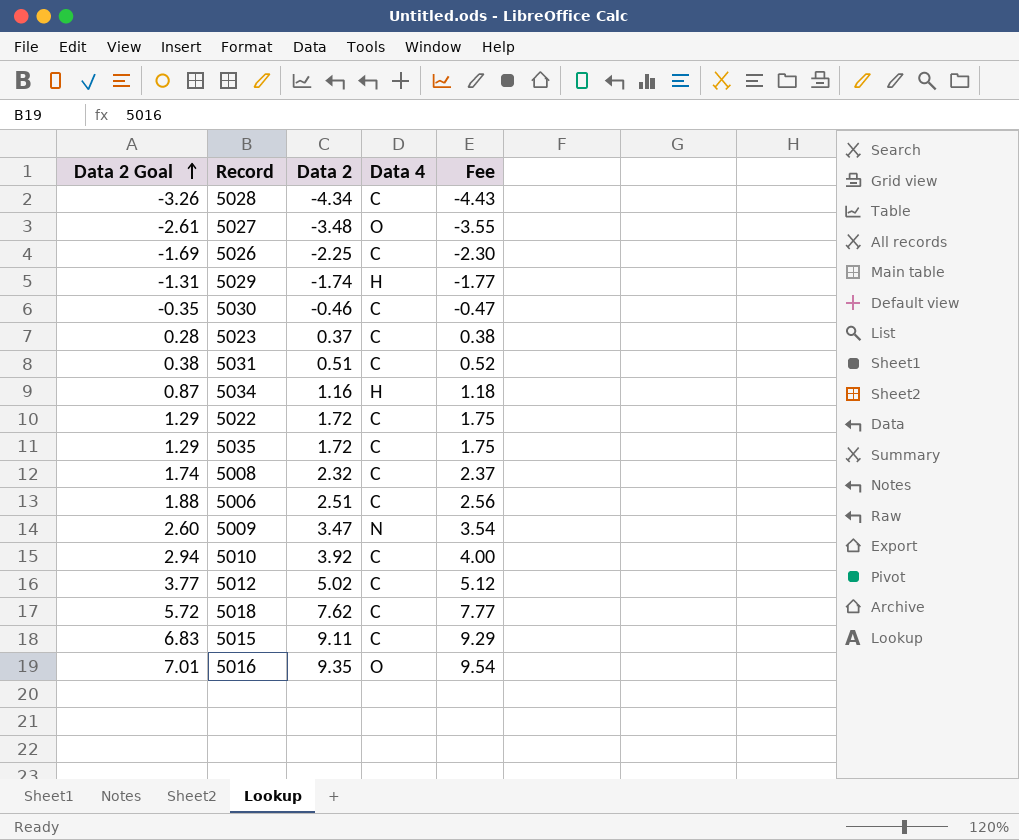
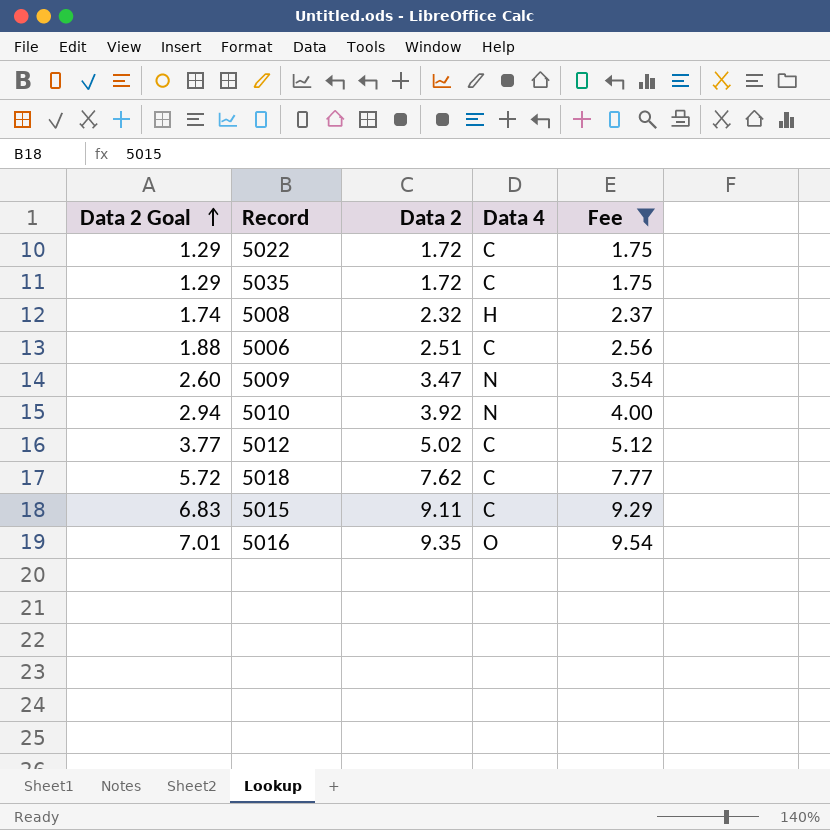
filter: none -> Fee >= 1.75
5008 | Data 4: C -> H
5010 | Data 4: C -> N

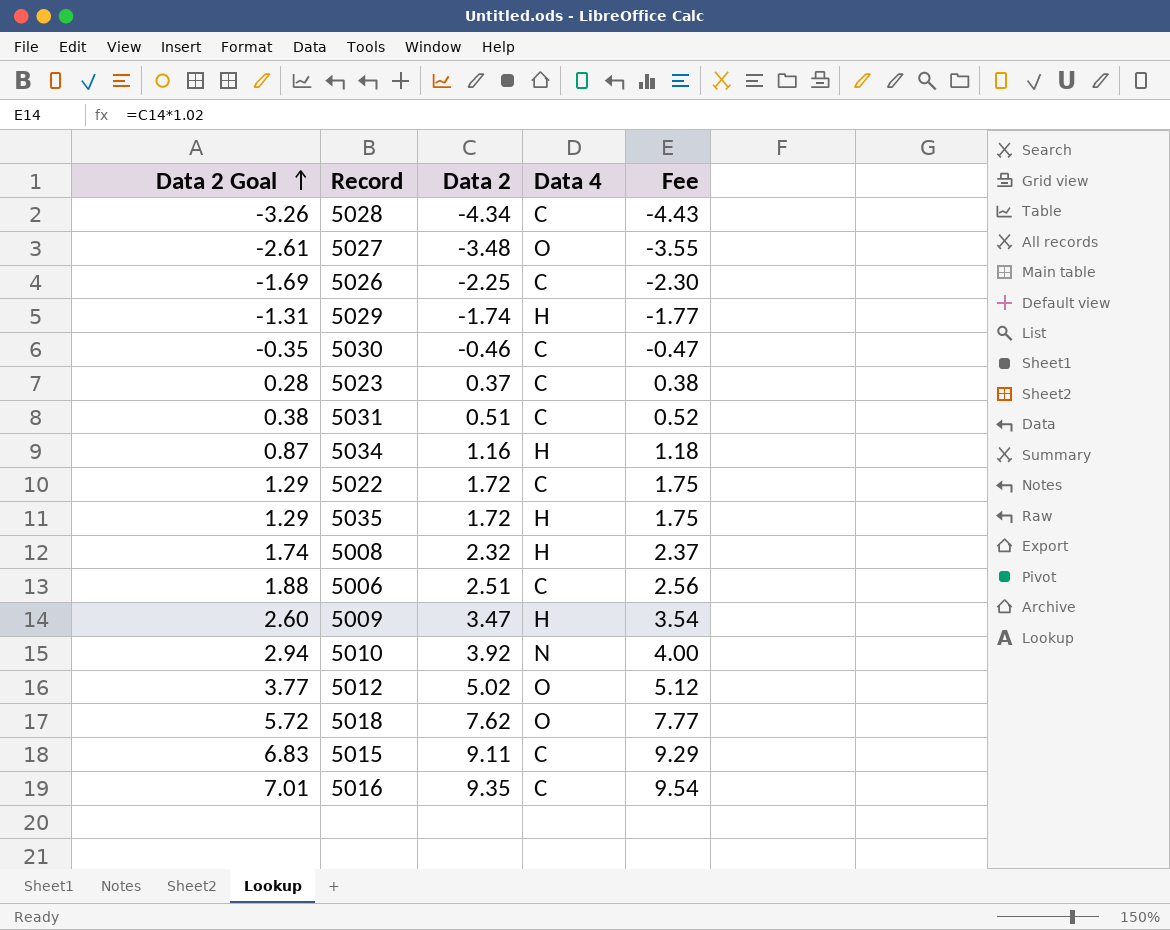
filter: Fee >= 1.75 -> none
5035 | Data 4: C -> H
5009 | Data 4: N -> H
5012 | Data 4: C -> O
5018 | Data 4: C -> O
5016 | Data 4: O -> C

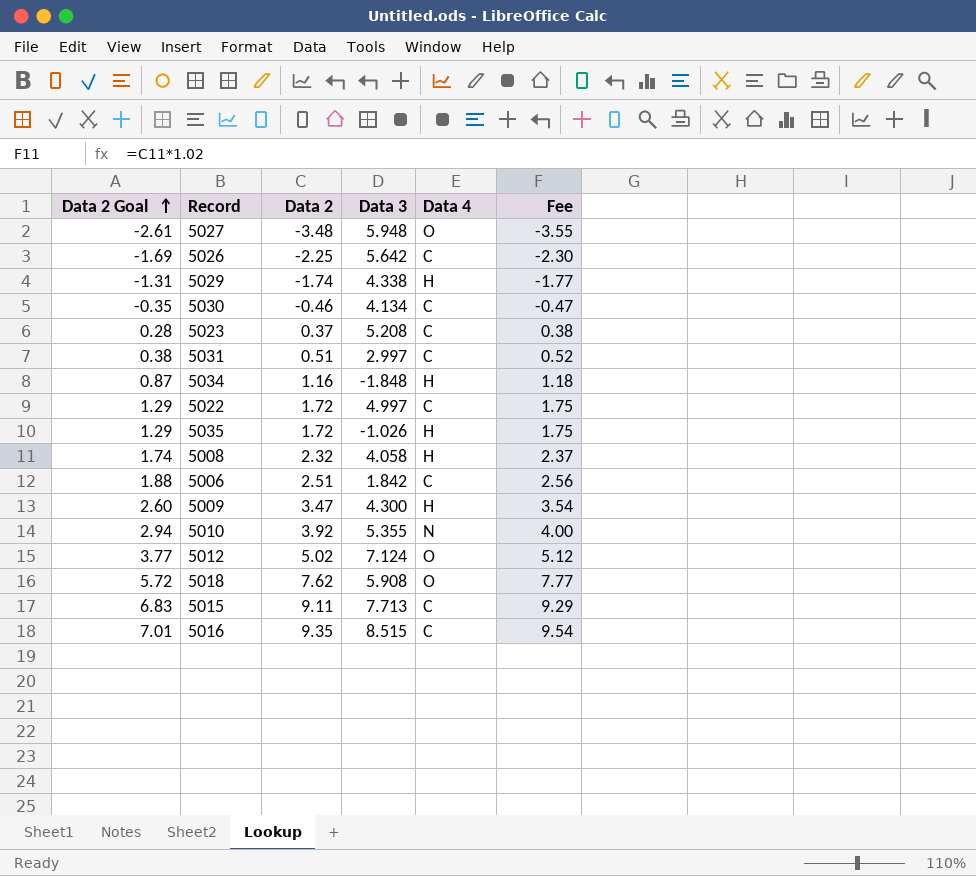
column Data 3 | position: none -> 4
row 5028: -3.26 | -4.34 | C | -4.43 -> none

